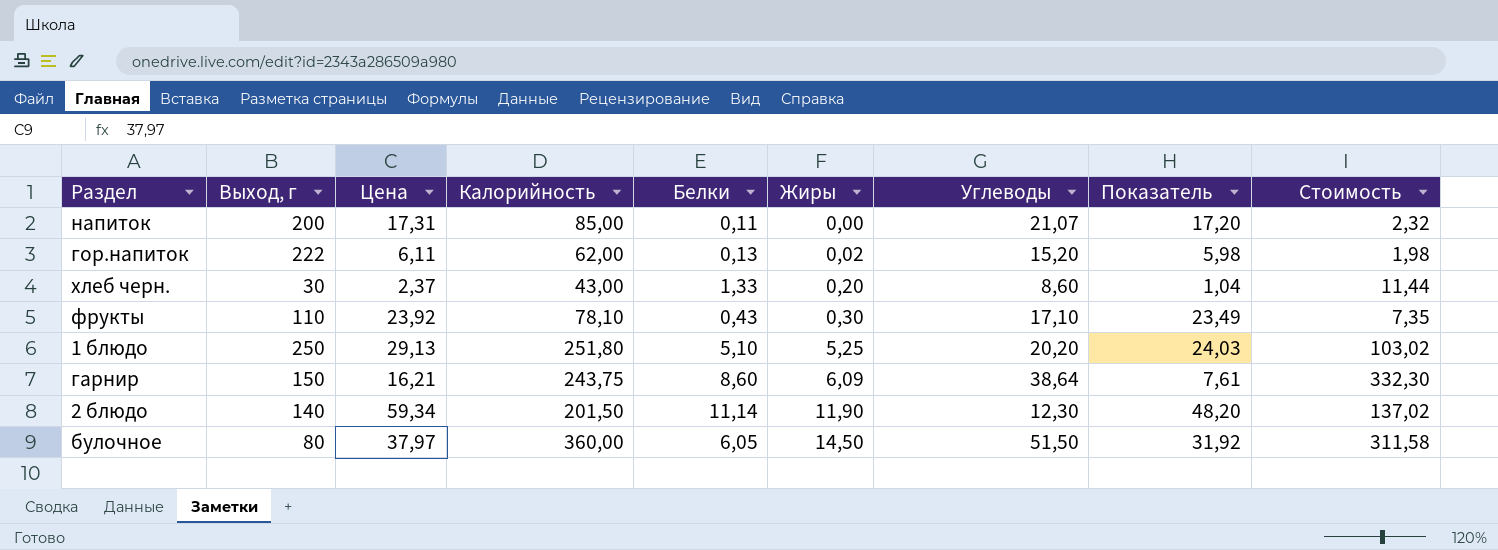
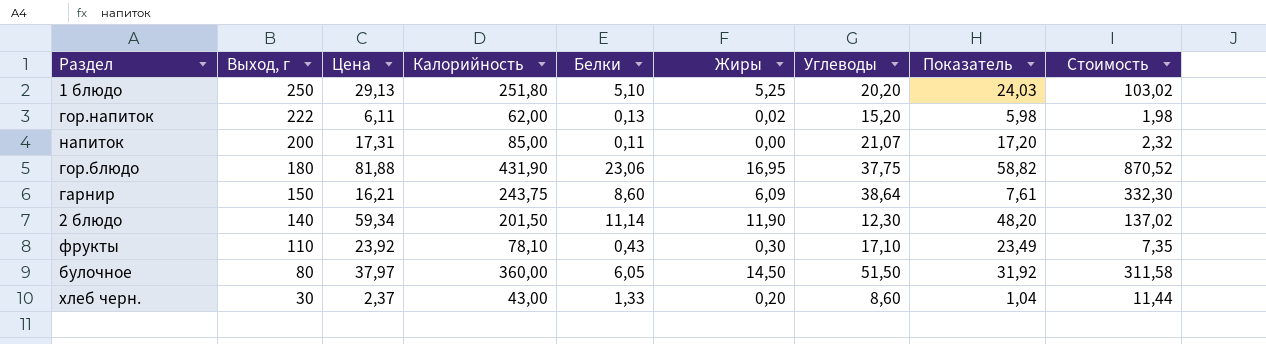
row order: Жиры ascending -> Выход, г descending
row гор.блюдо: none -> 180 | 81,88 | 431,90 | 23,06 | 16,95 | 37,75 | 58,82 | 870,52

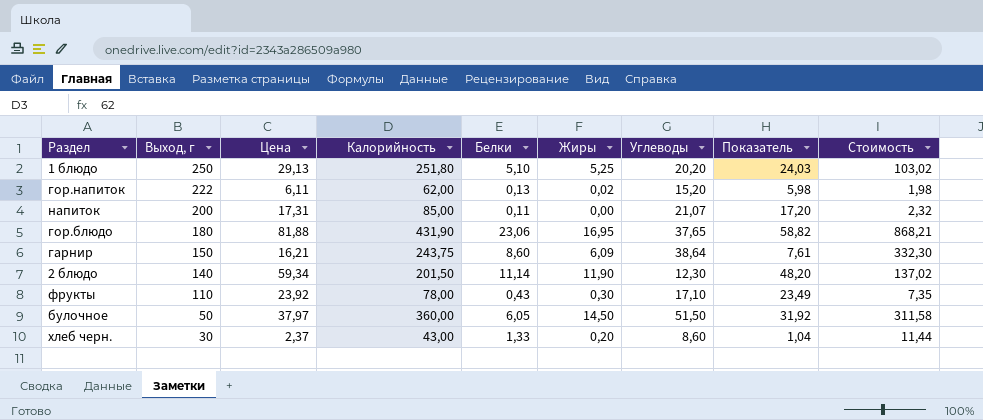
гор.блюдо | Углеводы: 37,75 -> 37,65
гор.блюдо | Стоимость: 870,52 -> 868,21
фрукты | Калорийность: 78,10 -> 78,00
булочное | Выход, г: 80 -> 50

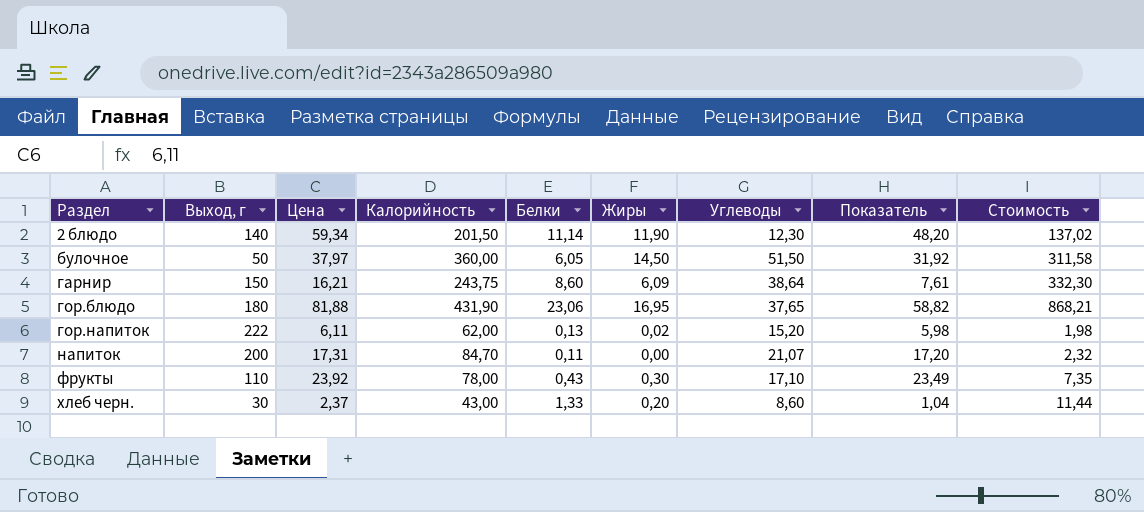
row order: Выход, г descending -> Раздел ascending
row 1 блюдо: 250 | 29,13 | 251,80 | 5,10 | 5,25 | 20,20 | 24,03 | 103,02 -> none
напиток | Калорийность: 85,00 -> 84,70

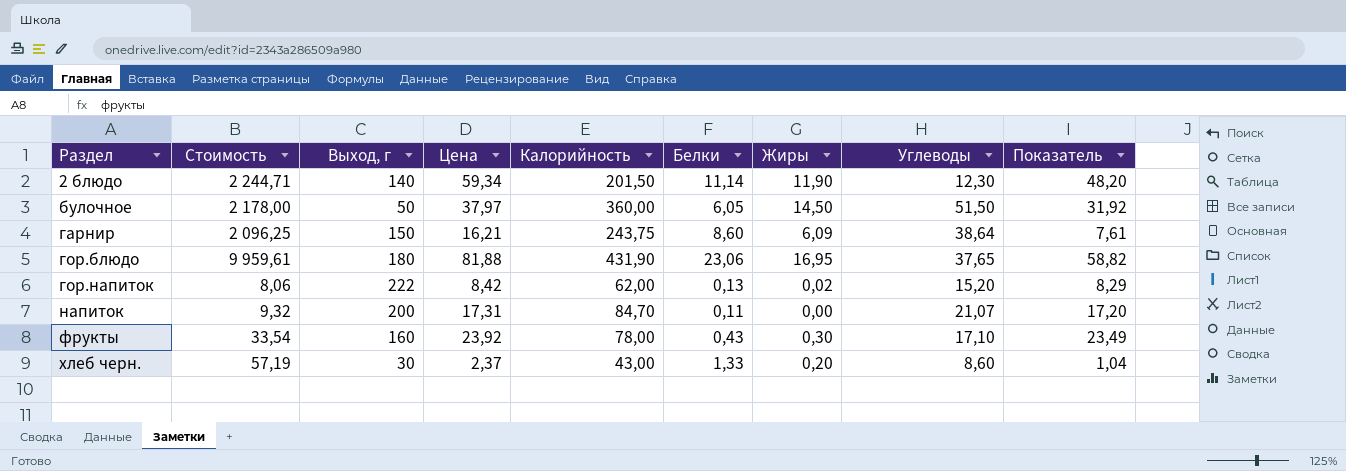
column Стоимость | formula: [Белки] * [Углеводы] -> [Калорийность] * [Белки]
column Стоимость | position: 9 -> 2
гор.напиток | Цена: 6,11 -> 8,42
гор.напиток | Показатель: 5,98 -> 8,29
фрукты | Выход, г: 110 -> 160

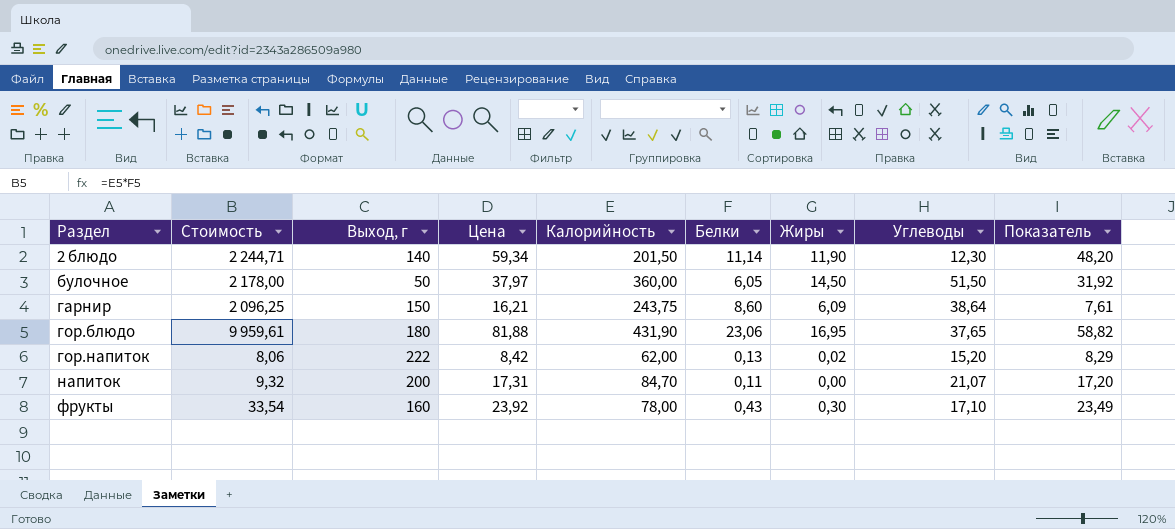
row хлеб черн.: 57,19 | 30 | 2,37 | 43,00 | 1,33 | 0,20 | 8,60 | 1,04 -> none

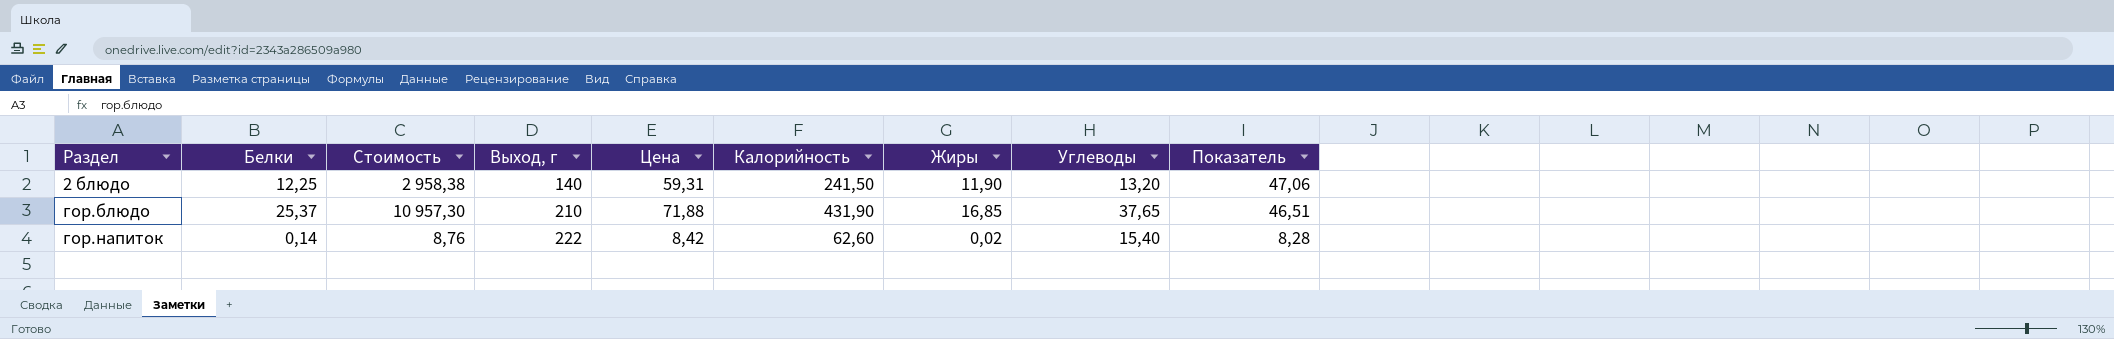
column Белки | position: 6 -> 2
row булочное: 2 178,00 | 50 | 37,97 | 360,00 | 6,05 | 14,50 | 51,50 | 31,92 -> none
row гарнир: 2 096,25 | 150 | 16,21 | 243,75 | 8,60 | 6,09 | 38,64 | 7,61 -> none
row напиток: 9,32 | 200 | 17,31 | 84,70 | 0,11 | 0,00 | 21,07 | 17,20 -> none
row фрукты: 33,54 | 160 | 23,92 | 78,00 | 0,43 | 0,30 | 17,10 | 23,49 -> none
2 блюдо | Белки: 11,14 -> 12,25
2 блюдо | Стоимость: 2 244,71 -> 2 958,38
2 блюдо | Цена: 59,34 -> 59,31
2 блюдо | Калорийность: 201,50 -> 241,50
2 блюдо | Углеводы: 12,30 -> 13,20
2 блюдо | Показатель: 48,20 -> 47,06
гор.блюдо | Белки: 23,06 -> 25,37
гор.блюдо | Стоимость: 9 959,61 -> 10 957,30
гор.блюдо | Выход, г: 180 -> 210
гор.блюдо | Цена: 81,88 -> 71,88
гор.блюдо | Жиры: 16,95 -> 16,85
гор.блюдо | Показатель: 58,82 -> 46,51
гор.напиток | Белки: 0,13 -> 0,14
гор.напиток | Стоимость: 8,06 -> 8,76
гор.напиток | Калорийность: 62,00 -> 62,60
гор.напиток | Углеводы: 15,20 -> 15,40
гор.напиток | Показатель: 8,29 -> 8,28

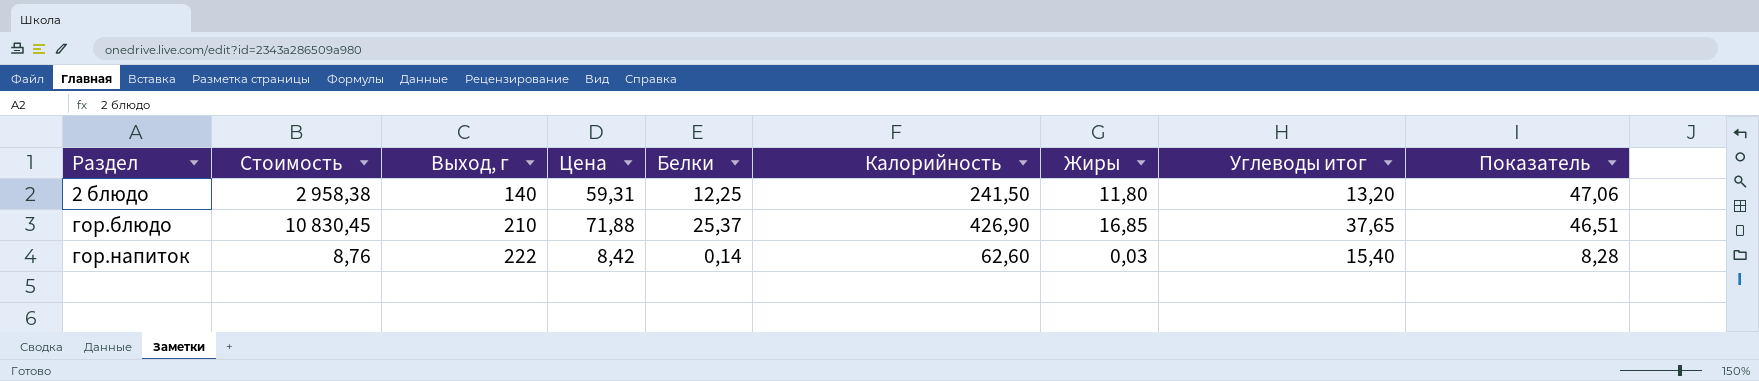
column Белки | position: 2 -> 5
column name: Углеводы -> Углеводы итог
2 блюдо | Жиры: 11,90 -> 11,80
гор.блюдо | Стоимость: 10 957,30 -> 10 830,45
гор.блюдо | Калорийность: 431,90 -> 426,90
гор.напиток | Жиры: 0,02 -> 0,03

